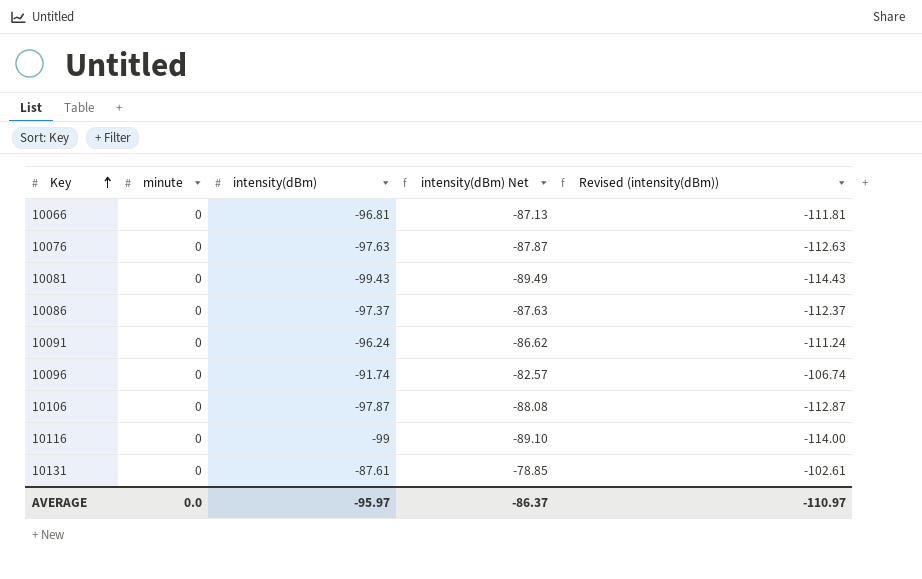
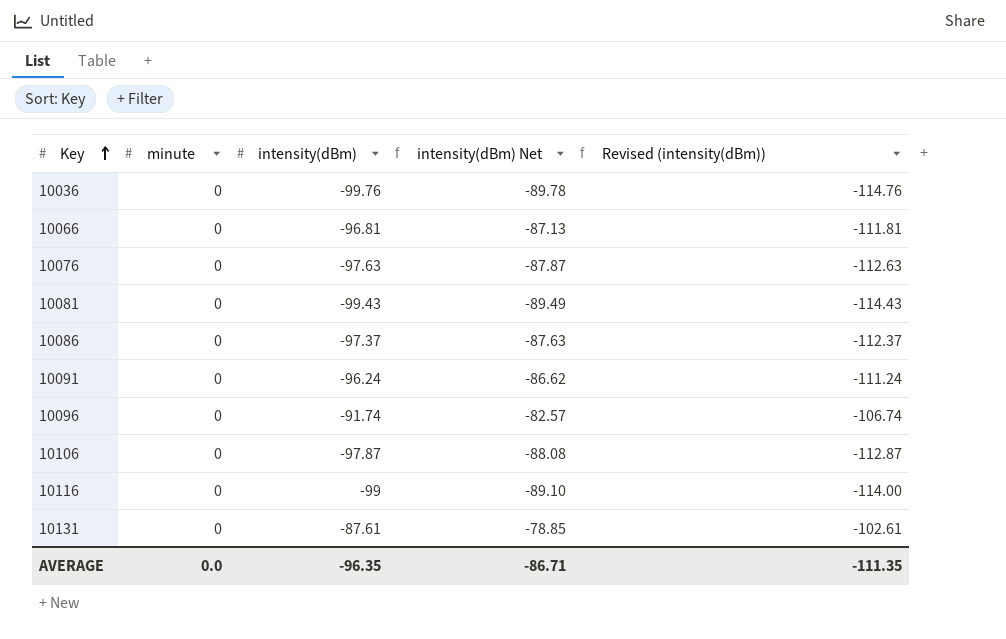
row 10036: none -> 0 | -99.76 | -89.78 | -114.76
AVERAGE | intensity(dBm): -95.97 -> -96.35
AVERAGE | intensity(dBm) Net: -86.37 -> -86.71
AVERAGE | Revised (intensity(dBm)): -110.97 -> -111.35

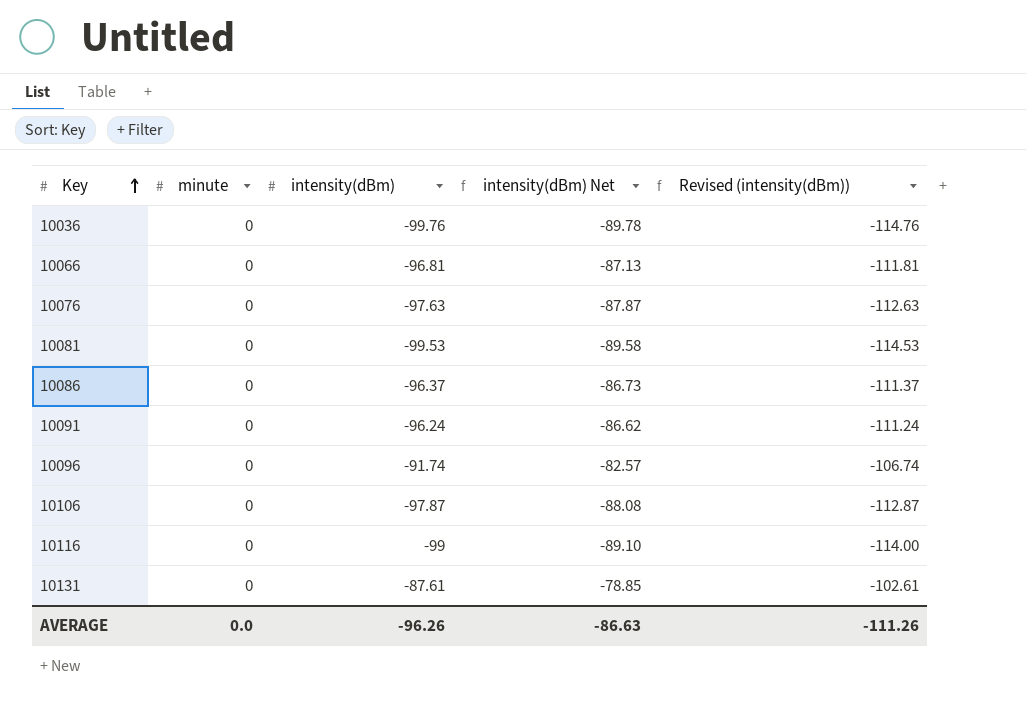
10081 | intensity(dBm): -99.43 -> -99.53
10081 | intensity(dBm) Net: -89.49 -> -89.58
10081 | Revised (intensity(dBm)): -114.43 -> -114.53
10086 | intensity(dBm): -97.37 -> -96.37
10086 | intensity(dBm) Net: -87.63 -> -86.73
10086 | Revised (intensity(dBm)): -112.37 -> -111.37
AVERAGE | intensity(dBm): -96.35 -> -96.26
AVERAGE | intensity(dBm) Net: -86.71 -> -86.63
AVERAGE | Revised (intensity(dBm)): -111.35 -> -111.26

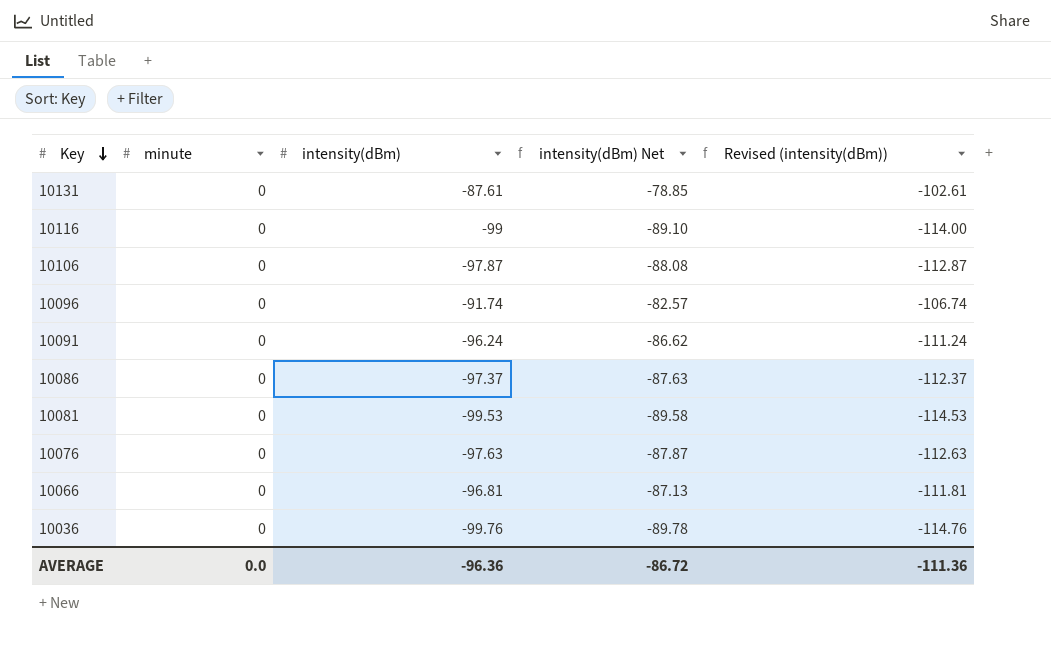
row order: Key ascending -> Key descending
10086 | intensity(dBm): -96.37 -> -97.37
10086 | intensity(dBm) Net: -86.73 -> -87.63
10086 | Revised (intensity(dBm)): -111.37 -> -112.37
AVERAGE | intensity(dBm): -96.26 -> -96.36
AVERAGE | intensity(dBm) Net: -86.63 -> -86.72
AVERAGE | Revised (intensity(dBm)): -111.26 -> -111.36

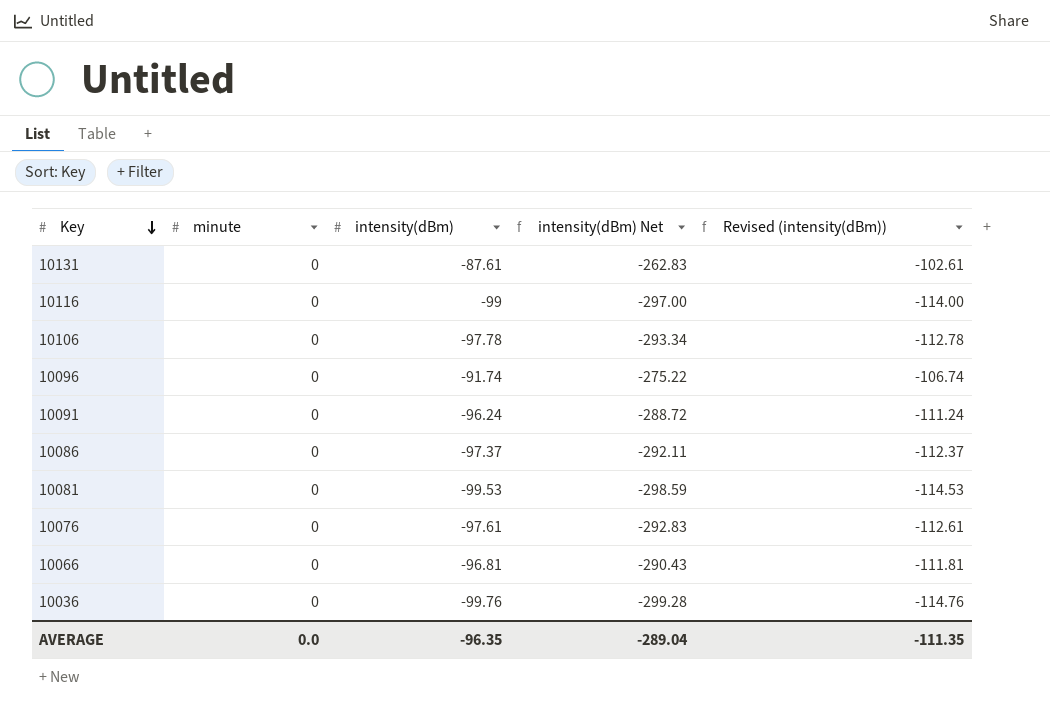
column intensity(dBm) Net | formula: [intensity(dBm)] * 0.9 -> [intensity(dBm)] * 3
10106 | intensity(dBm): -97.87 -> -97.78
10106 | Revised (intensity(dBm)): -112.87 -> -112.78
10076 | intensity(dBm): -97.63 -> -97.61
10076 | Revised (intensity(dBm)): -112.63 -> -112.61
AVERAGE | intensity(dBm): -96.36 -> -96.35
AVERAGE | intensity(dBm) Net: -86.72 -> -289.04
AVERAGE | Revised (intensity(dBm)): -111.36 -> -111.35

